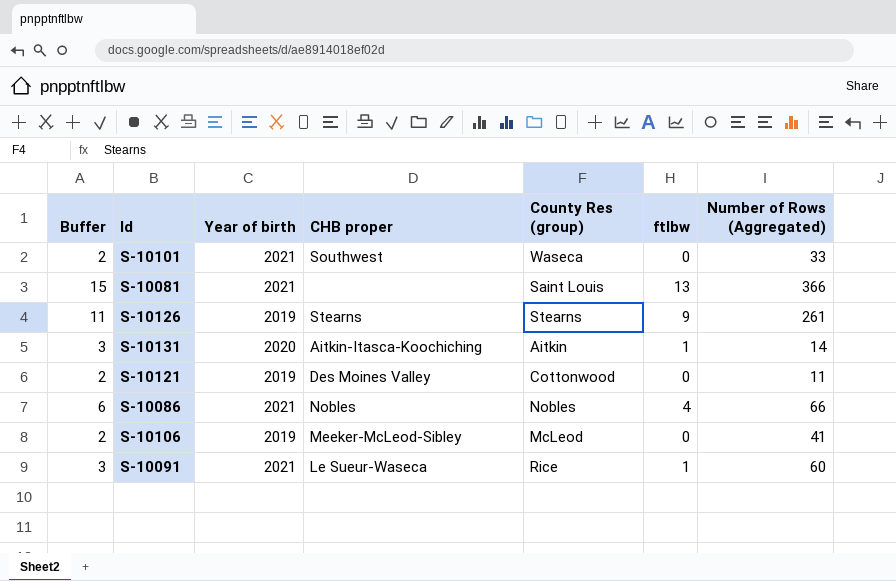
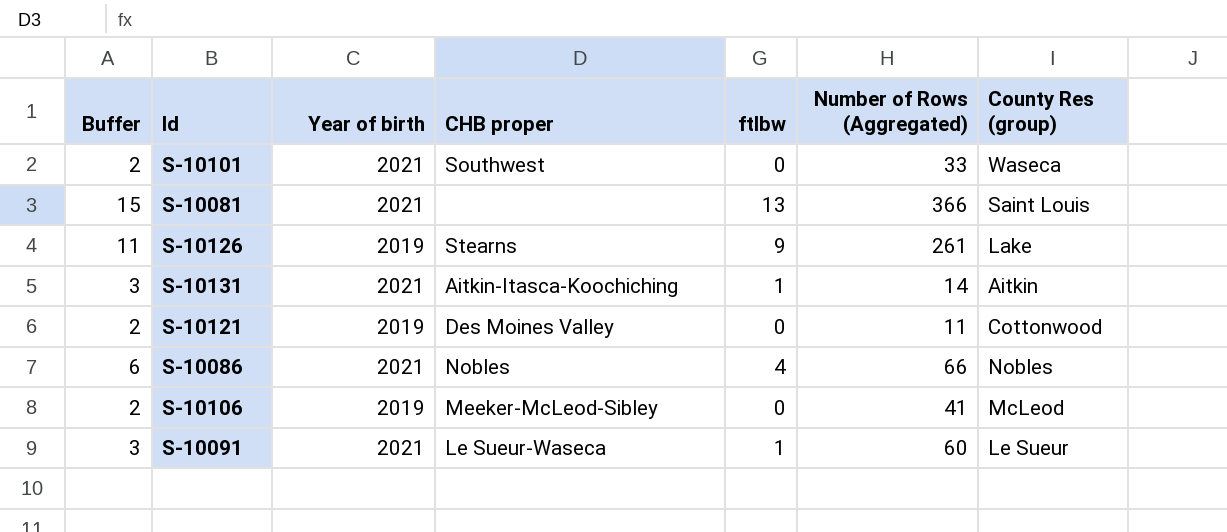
column County Res (group) | position: 5 -> 7
S-10126 | County Res (group): Stearns -> Lake
S-10131 | Year of birth: 2020 -> 2021
S-10091 | County Res (group): Rice -> Le Sueur

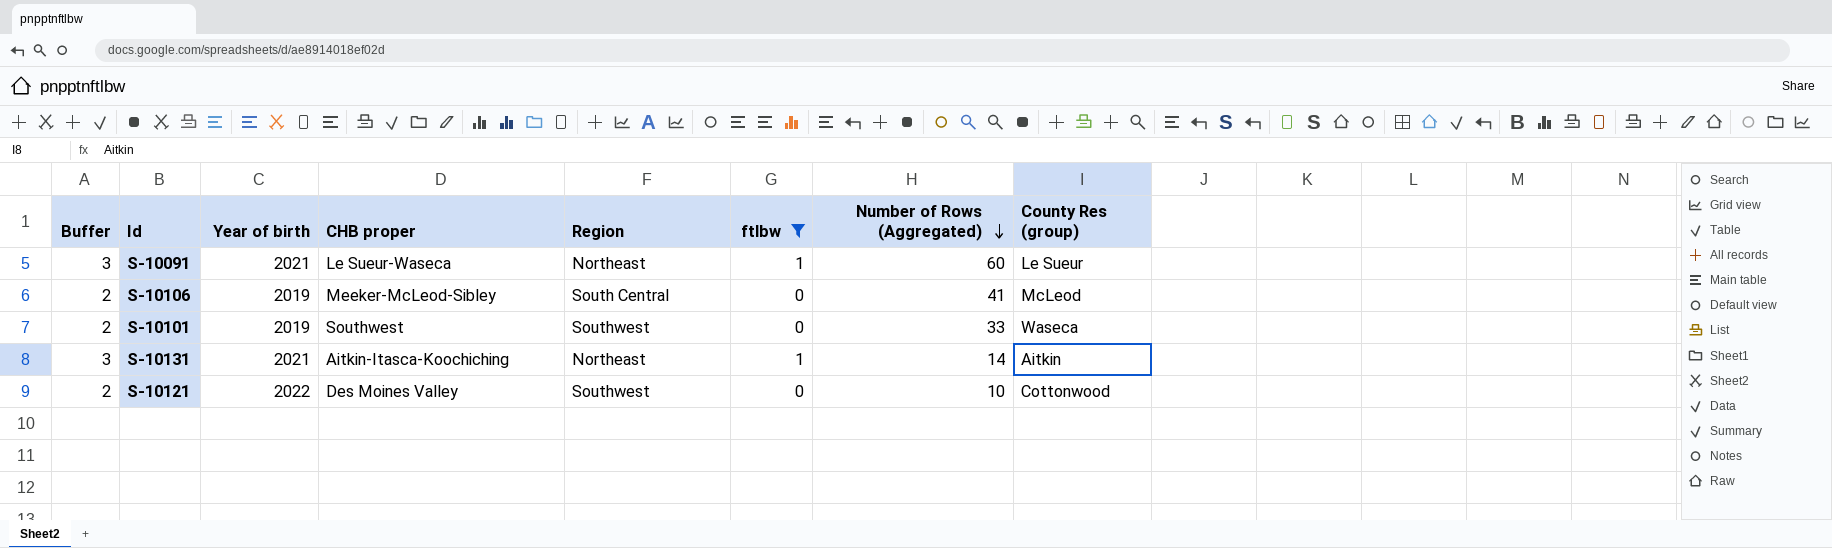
filter: none -> ftlbw <= 1
row order: none -> Number of Rows (Aggregated) descending
column Region | position: none -> 5
S-10101 | Year of birth: 2021 -> 2019
S-10121 | Year of birth: 2019 -> 2022
S-10121 | Number of Rows (Aggregated): 11 -> 10

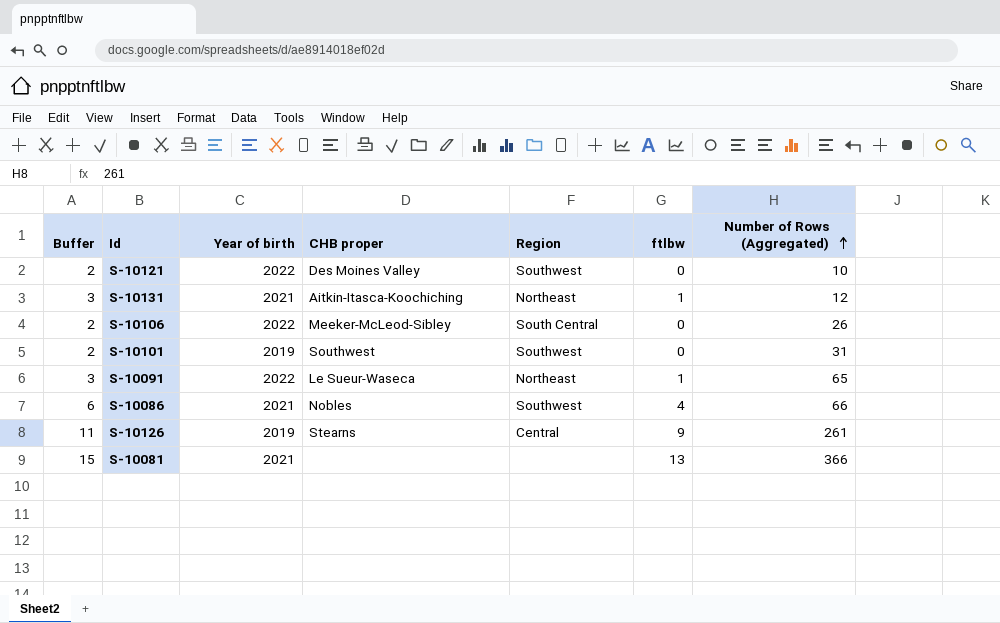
filter: ftlbw <= 1 -> none
row order: Number of Rows (Aggregated) descending -> Number of Rows (Aggregated) ascending
column County Res (group) | position: 8 -> none
S-10131 | Number of Rows (Aggregated): 14 -> 12
S-10106 | Year of birth: 2019 -> 2022
S-10106 | Number of Rows (Aggregated): 41 -> 26
S-10101 | Number of Rows (Aggregated): 33 -> 31
S-10091 | Year of birth: 2021 -> 2022
S-10091 | Number of Rows (Aggregated): 60 -> 65

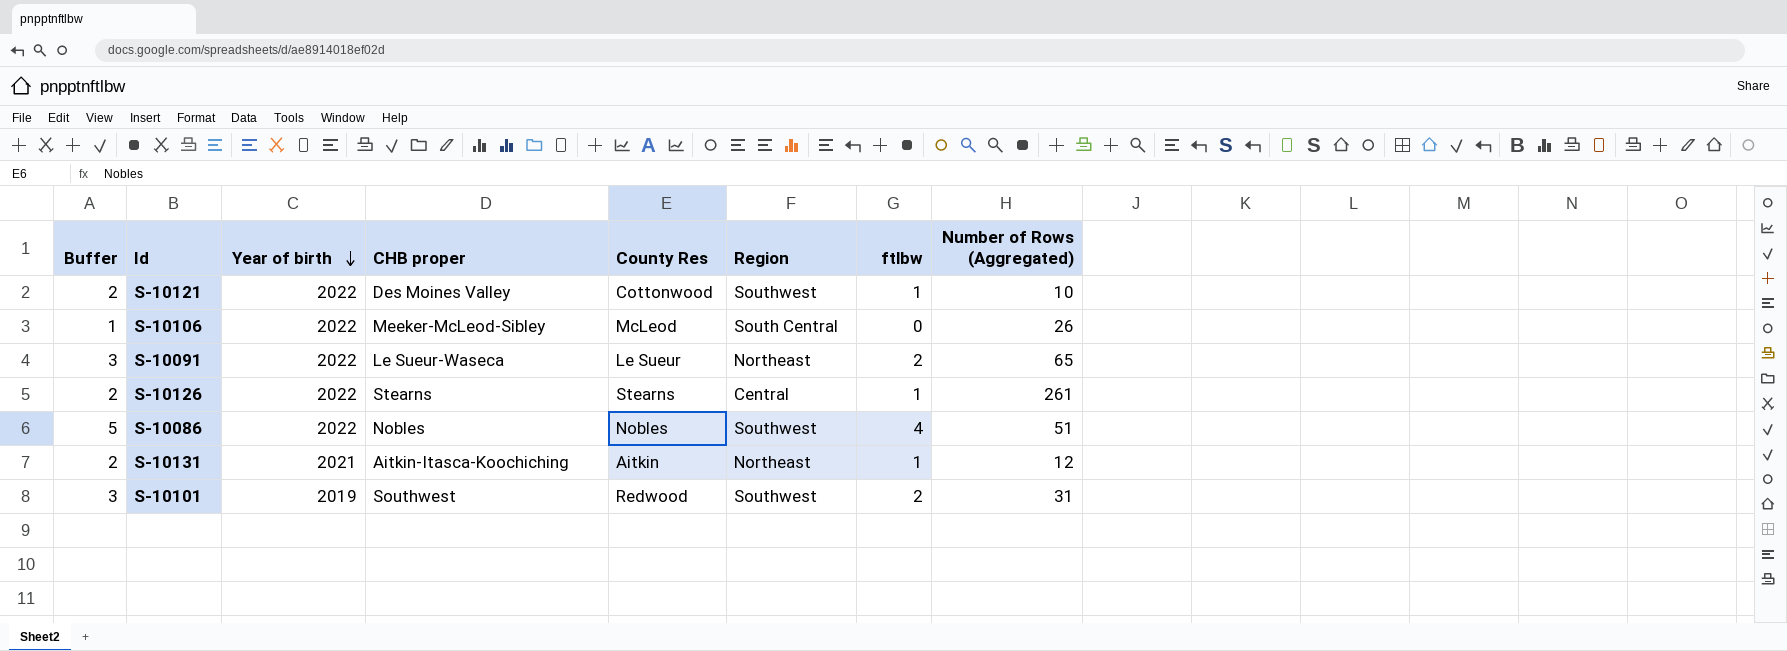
row order: Number of Rows (Aggregated) ascending -> Year of birth descending
column Buffer | formula: [ftlbw] + 2 -> [ftlbw] + 1
column County Res | position: none -> 5
row S-10081: 15 | 2021 | none | none | 13 | 366 -> none
S-10121 | ftlbw: 0 -> 1
S-10091 | ftlbw: 1 -> 2
S-10126 | Year of birth: 2019 -> 2022
S-10126 | ftlbw: 9 -> 1
S-10086 | Year of birth: 2021 -> 2022
S-10086 | Number of Rows (Aggregated): 66 -> 51
S-10101 | ftlbw: 0 -> 2

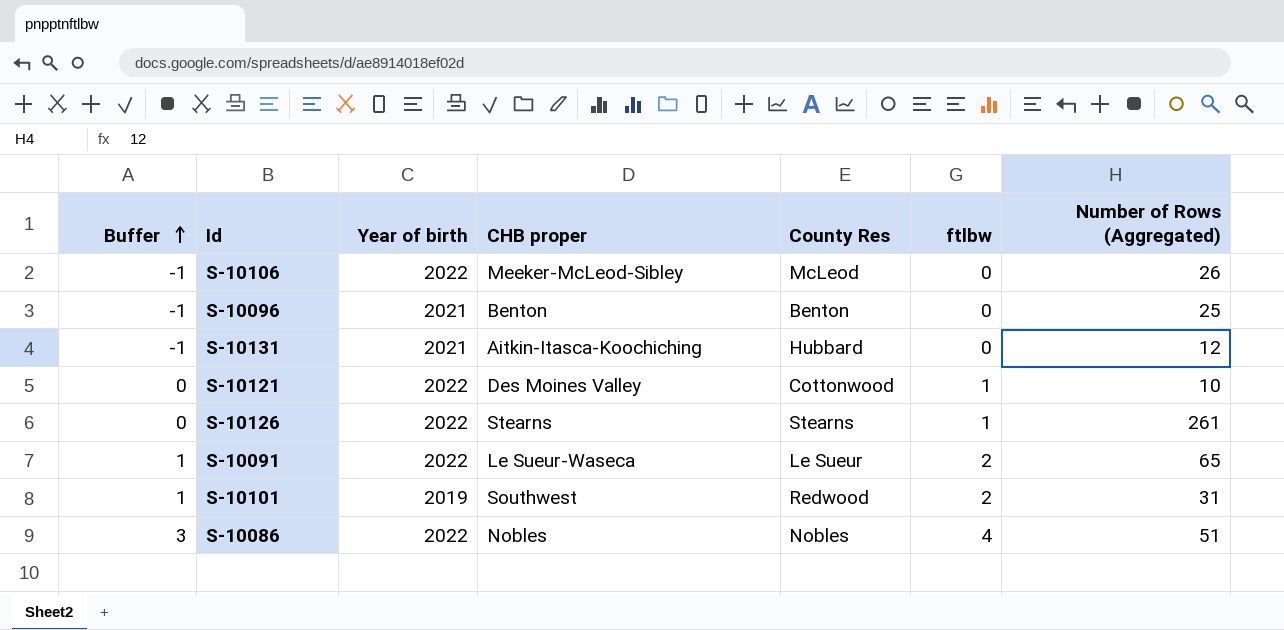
row order: Year of birth descending -> Buffer ascending
column Region | position: 6 -> none
column Buffer | formula: [ftlbw] + 1 -> [ftlbw] - 1
row S-10096: none -> -1 | 2021 | Benton | Benton | 0 | 25
S-10131 | County Res: Aitkin -> Hubbard
S-10131 | ftlbw: 1 -> 0

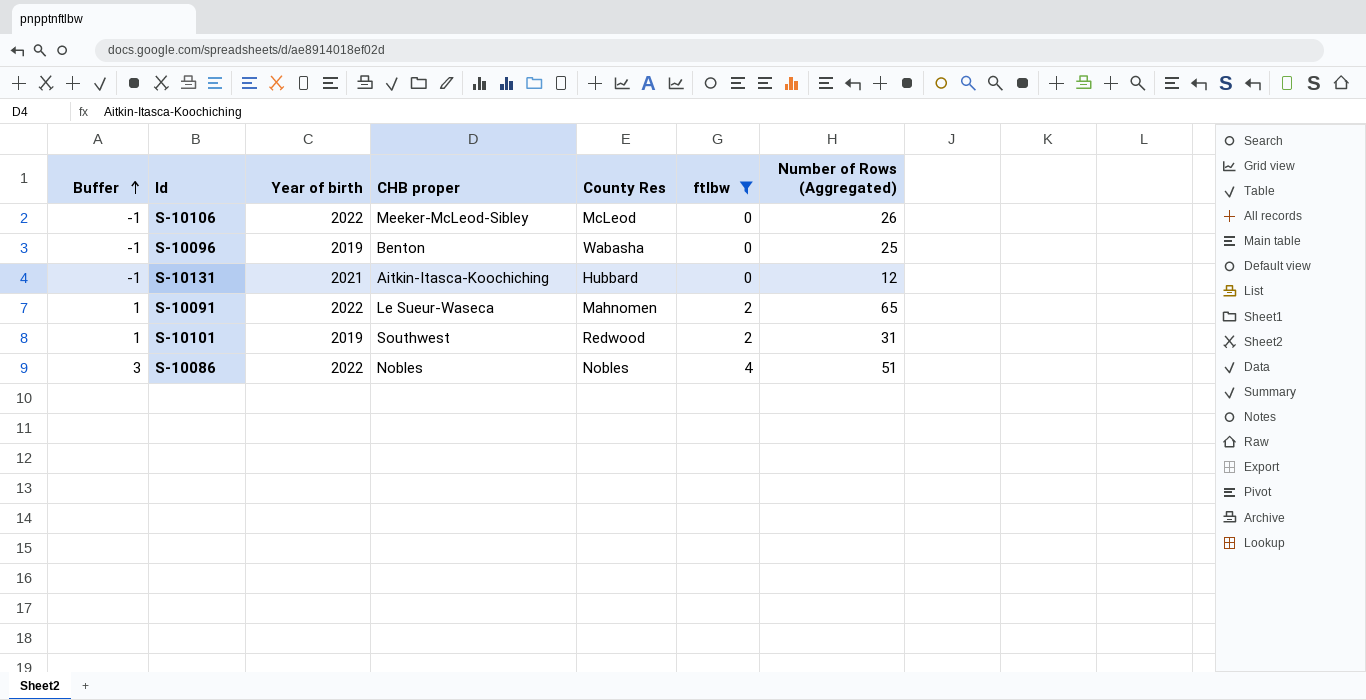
filter: none -> ftlbw != 1
S-10096 | Year of birth: 2021 -> 2019
S-10096 | County Res: Benton -> Wabasha
S-10091 | County Res: Le Sueur -> Mahnomen

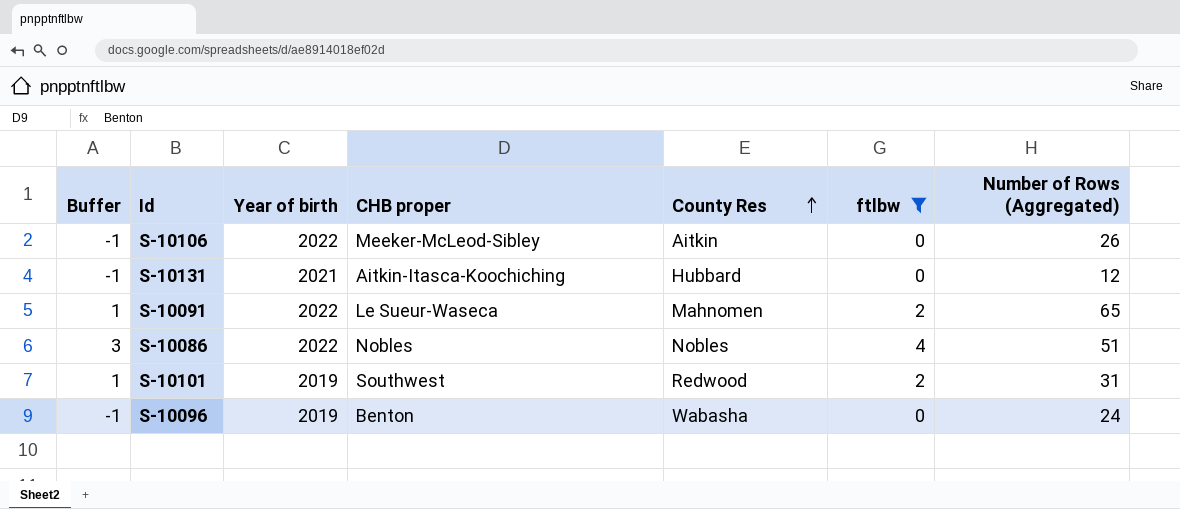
row order: Buffer ascending -> County Res ascending
S-10106 | County Res: McLeod -> Aitkin
S-10096 | Number of Rows (Aggregated): 25 -> 24

